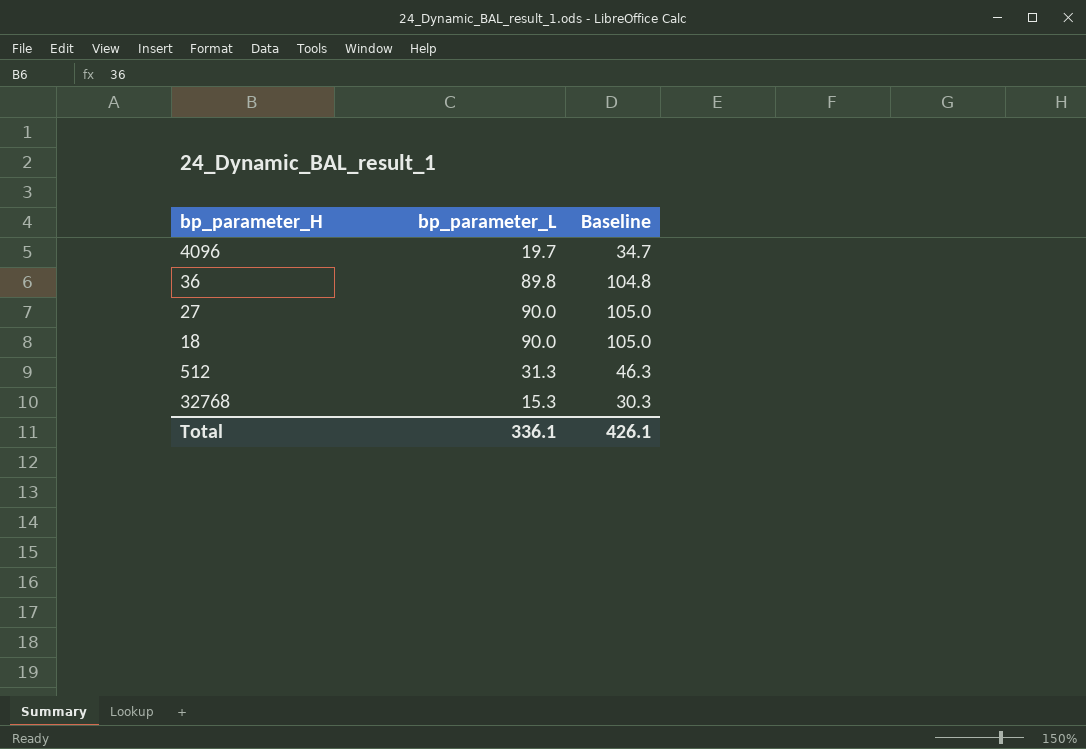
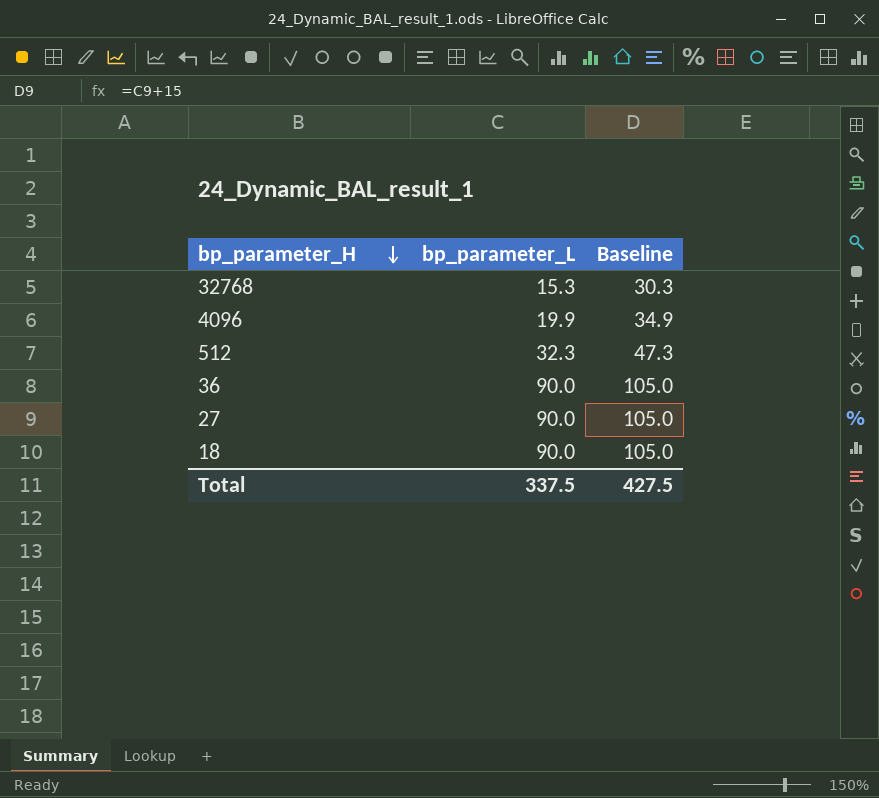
row order: none -> bp_parameter_H descending
4096 | bp_parameter_L: 19.7 -> 19.9
4096 | Baseline: 34.7 -> 34.9
512 | bp_parameter_L: 31.3 -> 32.3
512 | Baseline: 46.3 -> 47.3
36 | bp_parameter_L: 89.8 -> 90.0
36 | Baseline: 104.8 -> 105.0
Total | bp_parameter_L: 336.1 -> 337.5
Total | Baseline: 426.1 -> 427.5

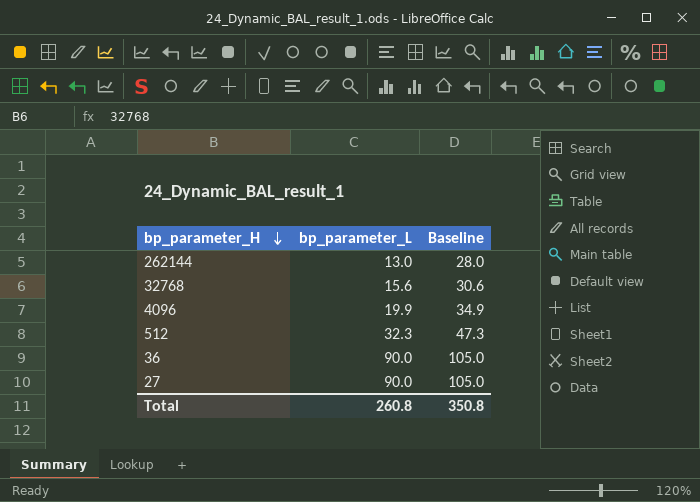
row 18: 90.0 | 105.0 -> none
row 262144: none -> 13.0 | 28.0
32768 | bp_parameter_L: 15.3 -> 15.6
32768 | Baseline: 30.3 -> 30.6
Total | bp_parameter_L: 337.5 -> 260.8
Total | Baseline: 427.5 -> 350.8

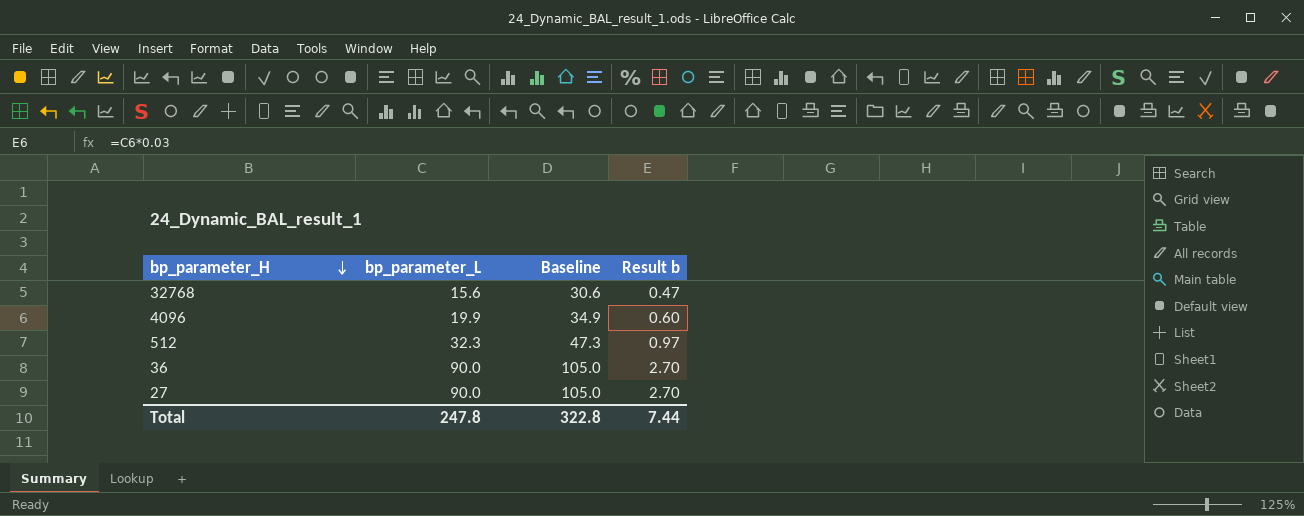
column Result b | formula: none -> [bp_parameter_L] * 0.03
row 262144: 13.0 | 28.0 -> none
Total | bp_parameter_L: 260.8 -> 247.8
Total | Baseline: 350.8 -> 322.8

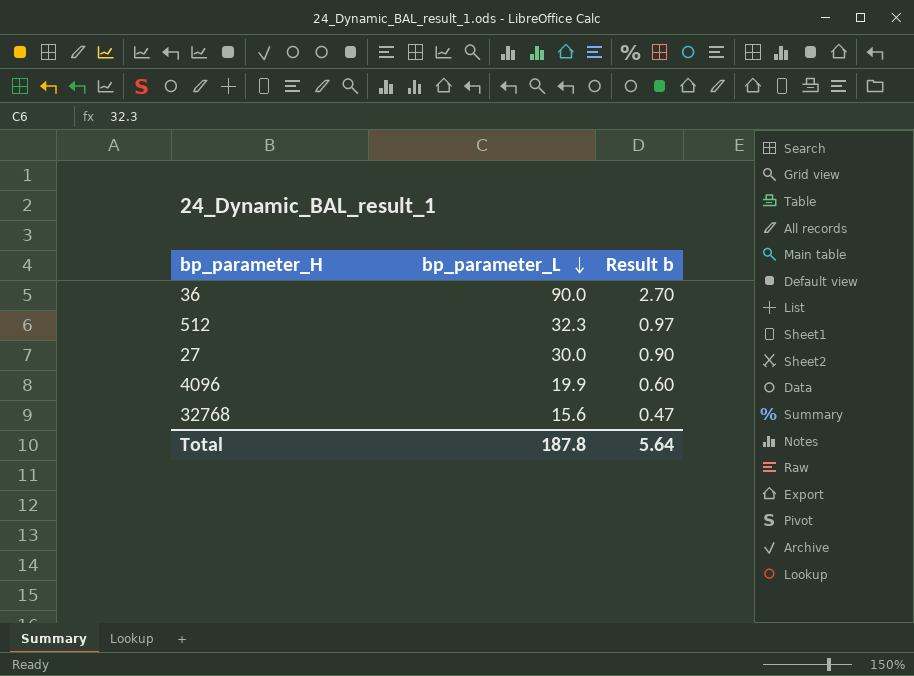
row order: bp_parameter_H descending -> bp_parameter_L descending
column Baseline | formula: [bp_parameter_L] + 15 -> none
27 | bp_parameter_L: 90.0 -> 30.0
27 | Result b: 2.70 -> 0.90
Total | bp_parameter_L: 247.8 -> 187.8
Total | Result b: 7.44 -> 5.64

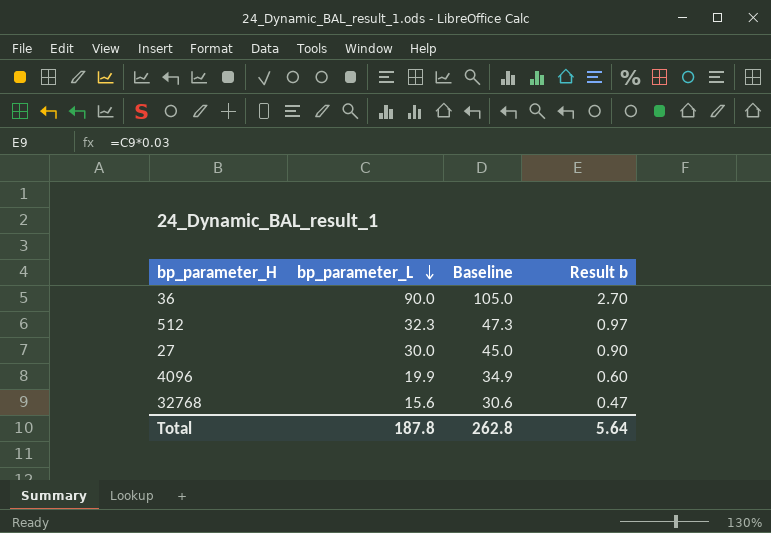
column Baseline | formula: none -> [bp_parameter_L] + 15

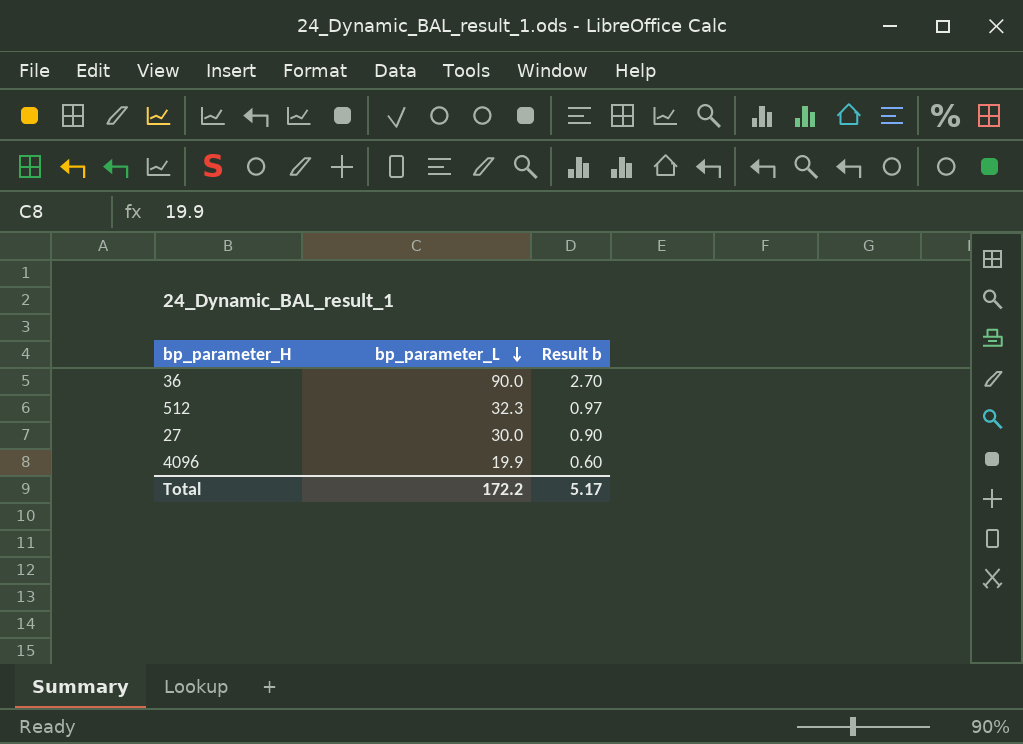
column Baseline | formula: [bp_parameter_L] + 15 -> none
row 32768: 15.6 | 30.6 | 0.47 -> none
Total | bp_parameter_L: 187.8 -> 172.2
Total | Result b: 5.64 -> 5.17

